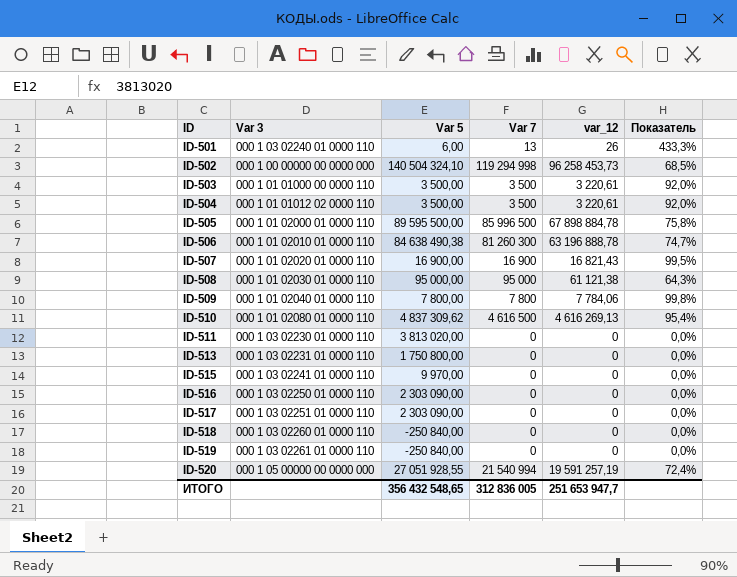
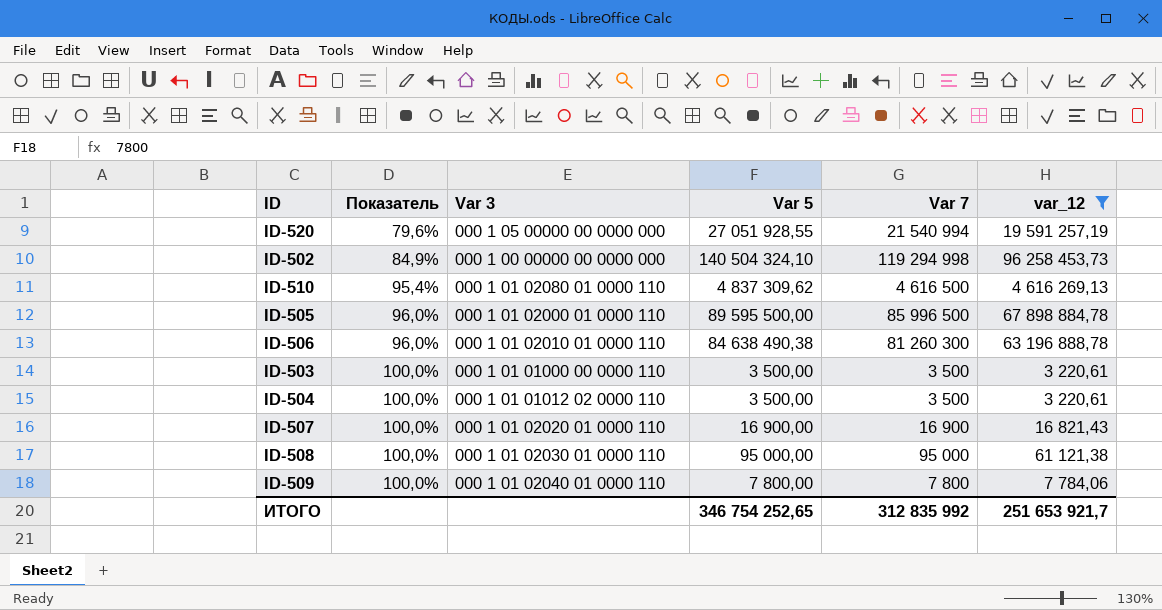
filter: none -> var_12 >= 3 220,61
row order: ID ascending -> Показатель ascending
column Показатель | formula: [var_12] / [Var 5] -> [Var 7] / [Var 5]
column Показатель | position: 6 -> 2
ИТОГО | Var 5: 356 432 548,65 -> 346 754 252,65
ИТОГО | Var 7: 312 836 005 -> 312 835 992
ИТОГО | var_12: 251 653 947,7 -> 251 653 921,7

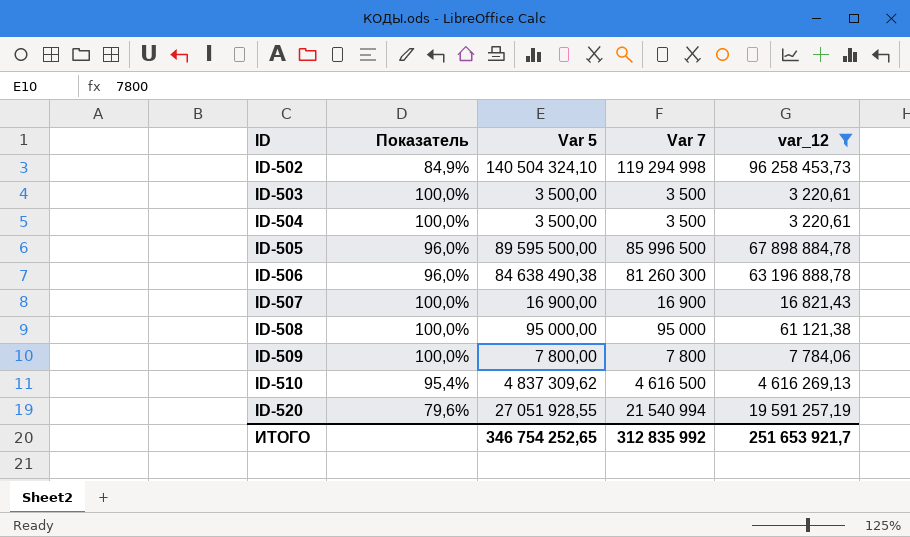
row order: Показатель ascending -> ID ascending
column Var 3 | position: 3 -> none

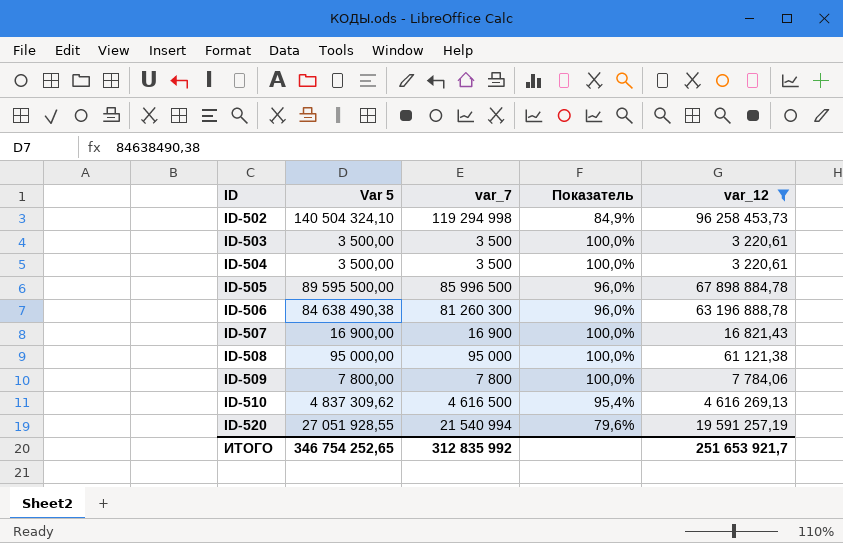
column name: Var 7 -> var_7
column Показатель | position: 2 -> 4

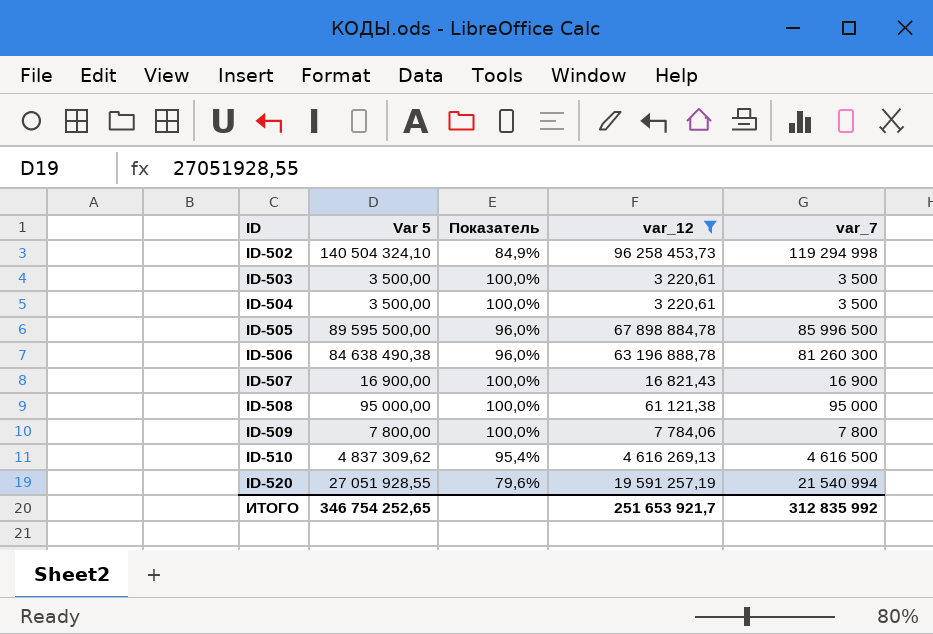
column var_7 | position: 3 -> 5

